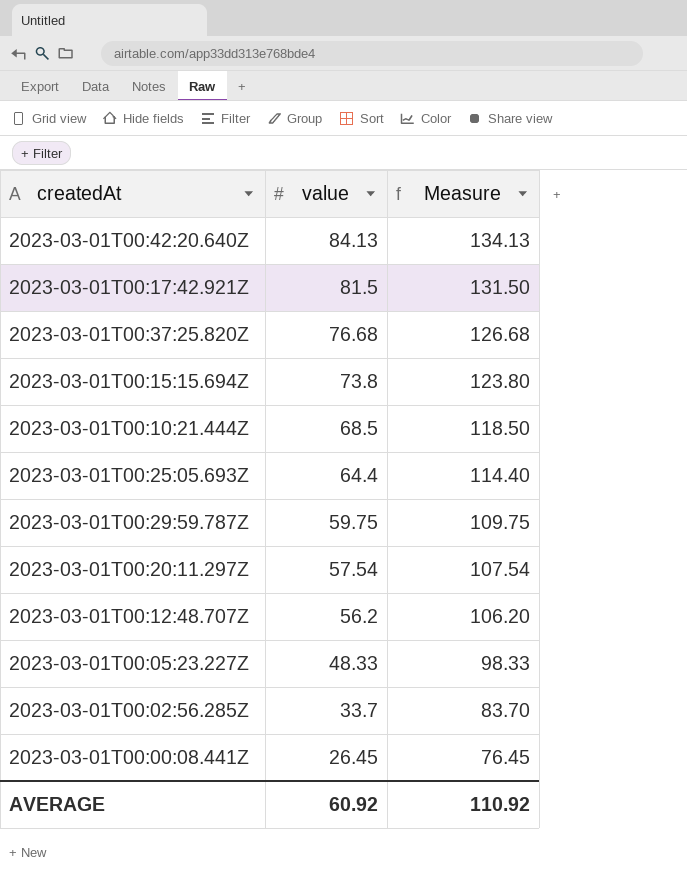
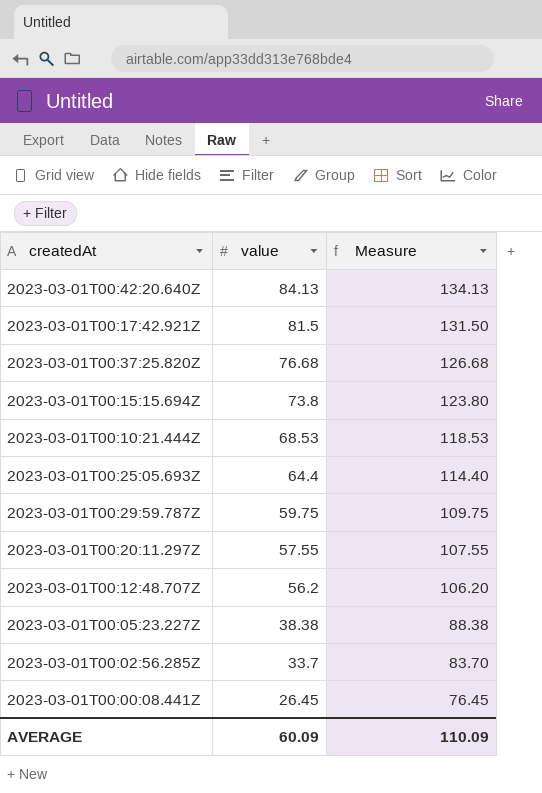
2023-03-01T00:10:21.444Z | value: 68.5 -> 68.53
2023-03-01T00:10:21.444Z | Measure: 118.50 -> 118.53
2023-03-01T00:20:11.297Z | value: 57.54 -> 57.55
2023-03-01T00:20:11.297Z | Measure: 107.54 -> 107.55
2023-03-01T00:05:23.227Z | value: 48.33 -> 38.38
2023-03-01T00:05:23.227Z | Measure: 98.33 -> 88.38
AVERAGE | value: 60.92 -> 60.09
AVERAGE | Measure: 110.92 -> 110.09

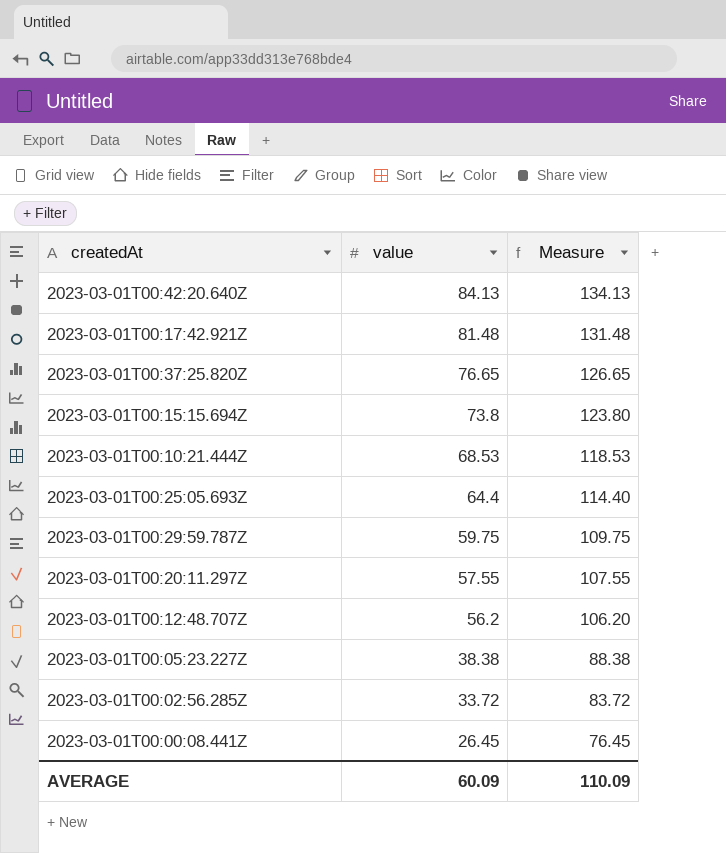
2023-03-01T00:17:42.921Z | value: 81.5 -> 81.48
2023-03-01T00:17:42.921Z | Measure: 131.50 -> 131.48
2023-03-01T00:37:25.820Z | value: 76.68 -> 76.65
2023-03-01T00:37:25.820Z | Measure: 126.68 -> 126.65
2023-03-01T00:02:56.285Z | value: 33.7 -> 33.72
2023-03-01T00:02:56.285Z | Measure: 83.70 -> 83.72

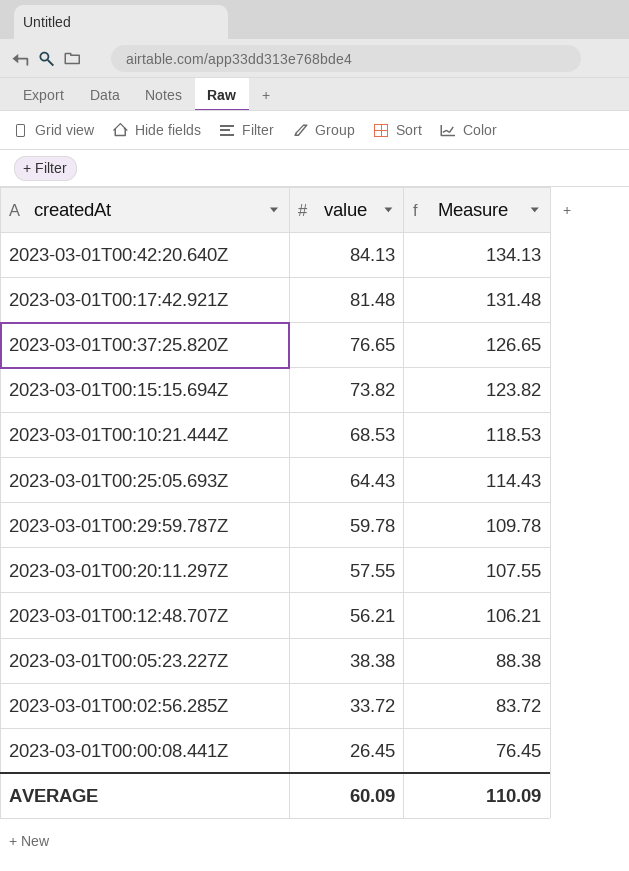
2023-03-01T00:15:15.694Z | value: 73.8 -> 73.82
2023-03-01T00:15:15.694Z | Measure: 123.80 -> 123.82
2023-03-01T00:25:05.693Z | value: 64.4 -> 64.43
2023-03-01T00:25:05.693Z | Measure: 114.40 -> 114.43
2023-03-01T00:29:59.787Z | value: 59.75 -> 59.78
2023-03-01T00:29:59.787Z | Measure: 109.75 -> 109.78
2023-03-01T00:12:48.707Z | value: 56.2 -> 56.21
2023-03-01T00:12:48.707Z | Measure: 106.20 -> 106.21

